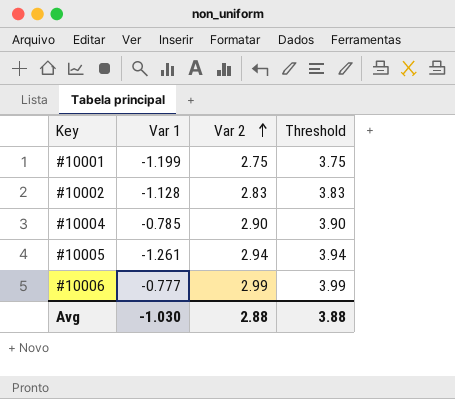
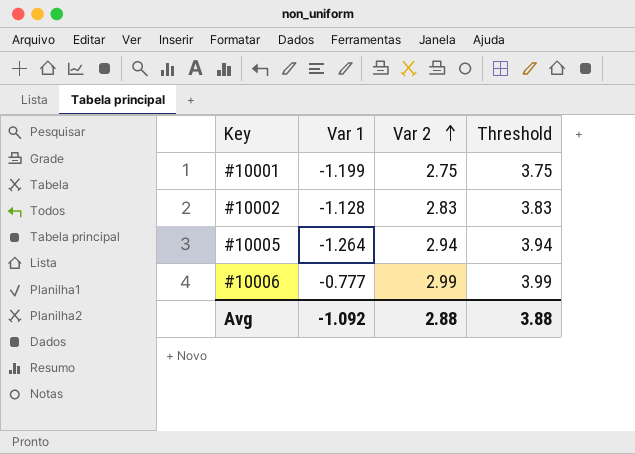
row #10004: -0.785 | 2.90 | 3.90 -> none
#10005 | Var 1: -1.261 -> -1.264
Avg | Var 1: -1.030 -> -1.092

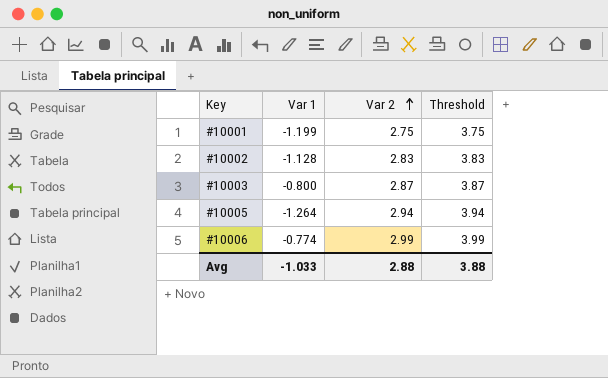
row #10003: none -> -0.800 | 2.87 | 3.87
#10006 | Var 1: -0.777 -> -0.774
Avg | Var 1: -1.092 -> -1.033

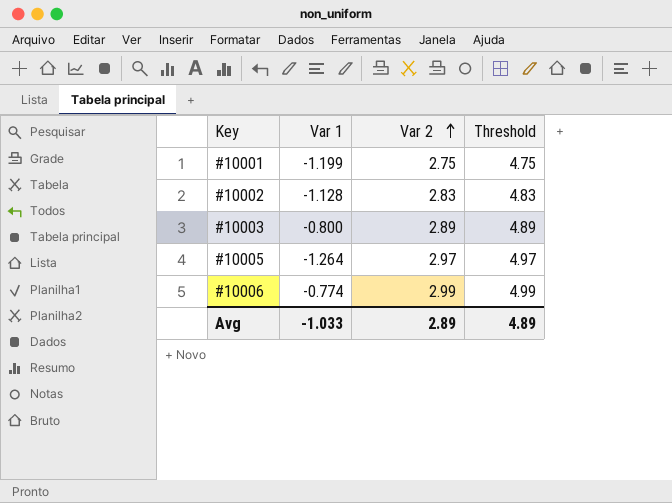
column Threshold | formula: [Var 2] + 1 -> [Var 2] + 2
#10003 | Var 2: 2.87 -> 2.89
#10005 | Var 2: 2.94 -> 2.97
Avg | Var 2: 2.88 -> 2.89
Avg | Threshold: 3.88 -> 4.89

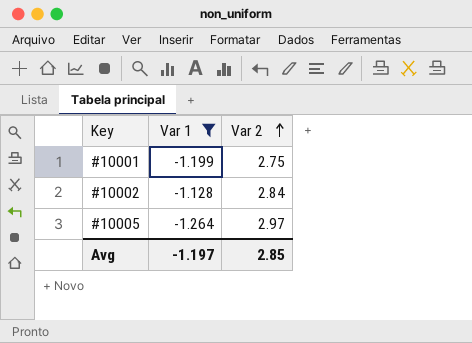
filter: none -> Var 1 <= -1.128
column Threshold | formula: [Var 2] + 2 -> none
#10002 | Var 2: 2.83 -> 2.84
Avg | Var 1: -1.033 -> -1.197
Avg | Var 2: 2.89 -> 2.85

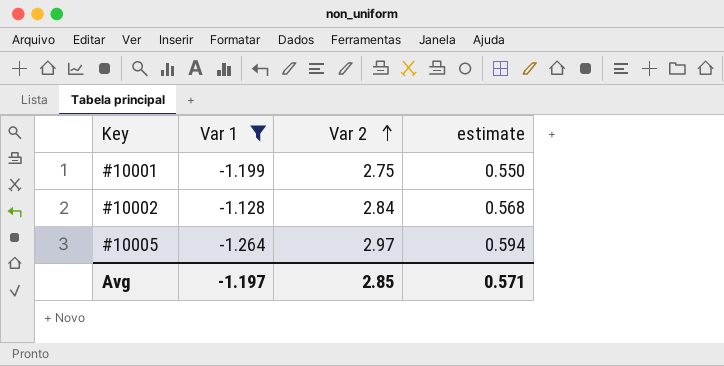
column estimate | formula: none -> [Var 2] * 0.2

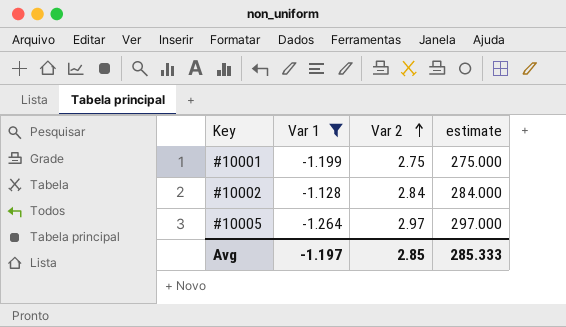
column estimate | formula: [Var 2] * 0.2 -> [Var 2] * 100
Avg | estimate: 0.571 -> 285.333

